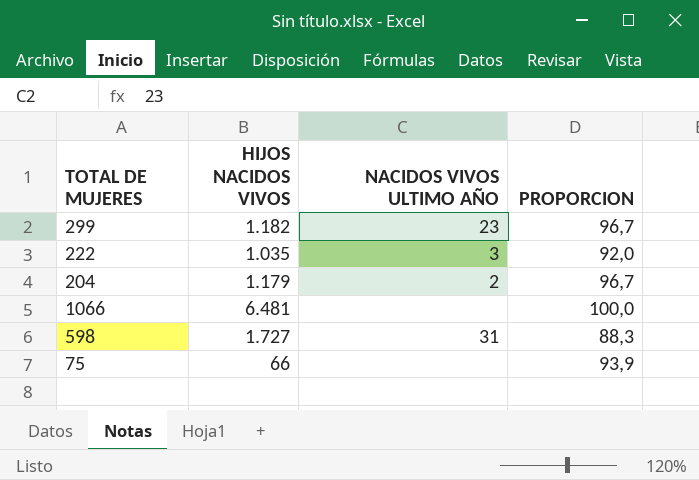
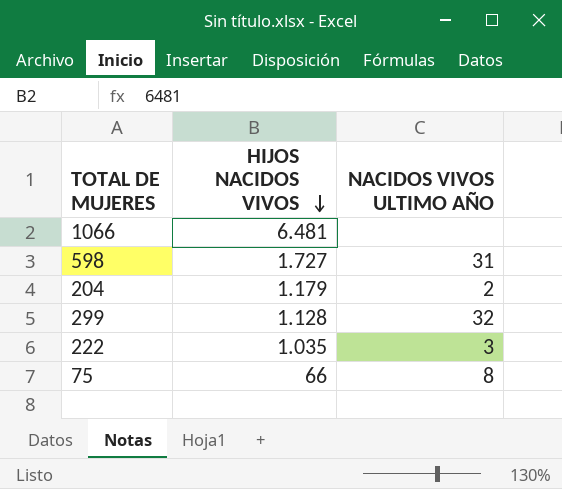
row order: none -> HIJOS NACIDOS VIVOS descending
column PROPORCION | position: 4 -> none
299 | HIJOS NACIDOS VIVOS: 1.182 -> 1.128
299 | NACIDOS VIVOS ULTIMO AÑO: 23 -> 32
75 | NACIDOS VIVOS ULTIMO AÑO: none -> 8

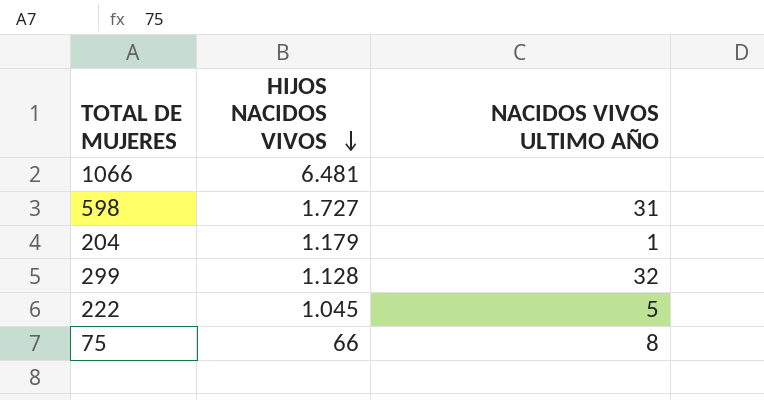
204 | NACIDOS VIVOS ULTIMO AÑO: 2 -> 1
222 | HIJOS NACIDOS VIVOS: 1.035 -> 1.045
222 | NACIDOS VIVOS ULTIMO AÑO: 3 -> 5

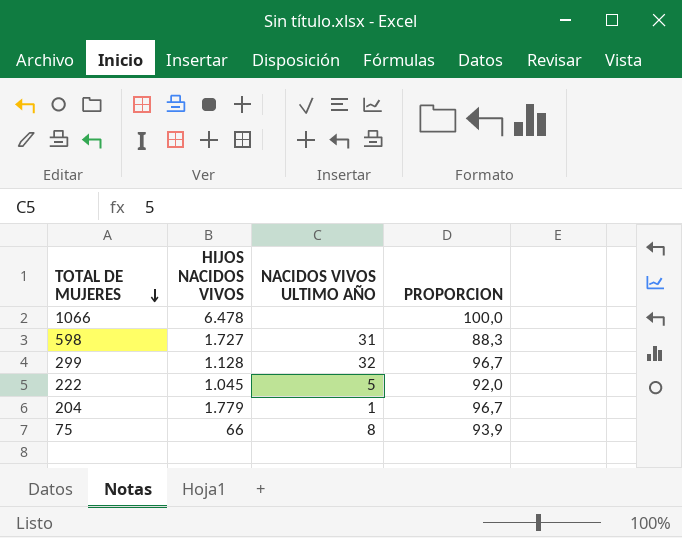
row order: HIJOS NACIDOS VIVOS descending -> TOTAL DE MUJERES descending
column PROPORCION | position: none -> 4
1066 | HIJOS NACIDOS VIVOS: 6.481 -> 6.478
204 | HIJOS NACIDOS VIVOS: 1.179 -> 1.779

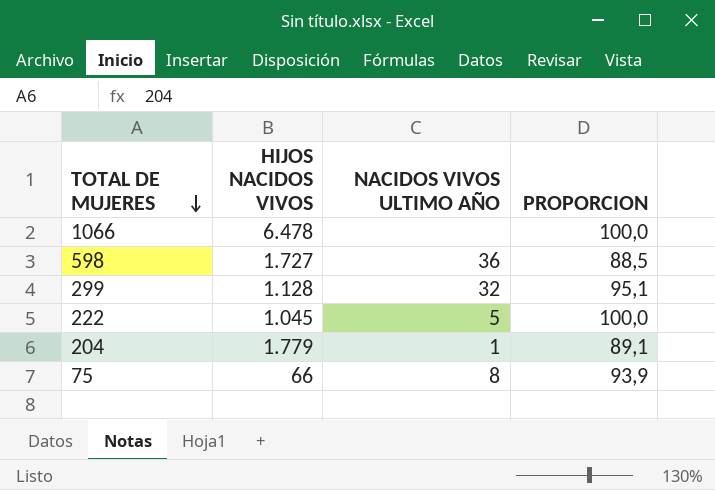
598 | NACIDOS VIVOS ULTIMO AÑO: 31 -> 36
598 | PROPORCION: 88,3 -> 88,5
299 | PROPORCION: 96,7 -> 95,1
222 | PROPORCION: 92,0 -> 100,0
204 | PROPORCION: 96,7 -> 89,1

